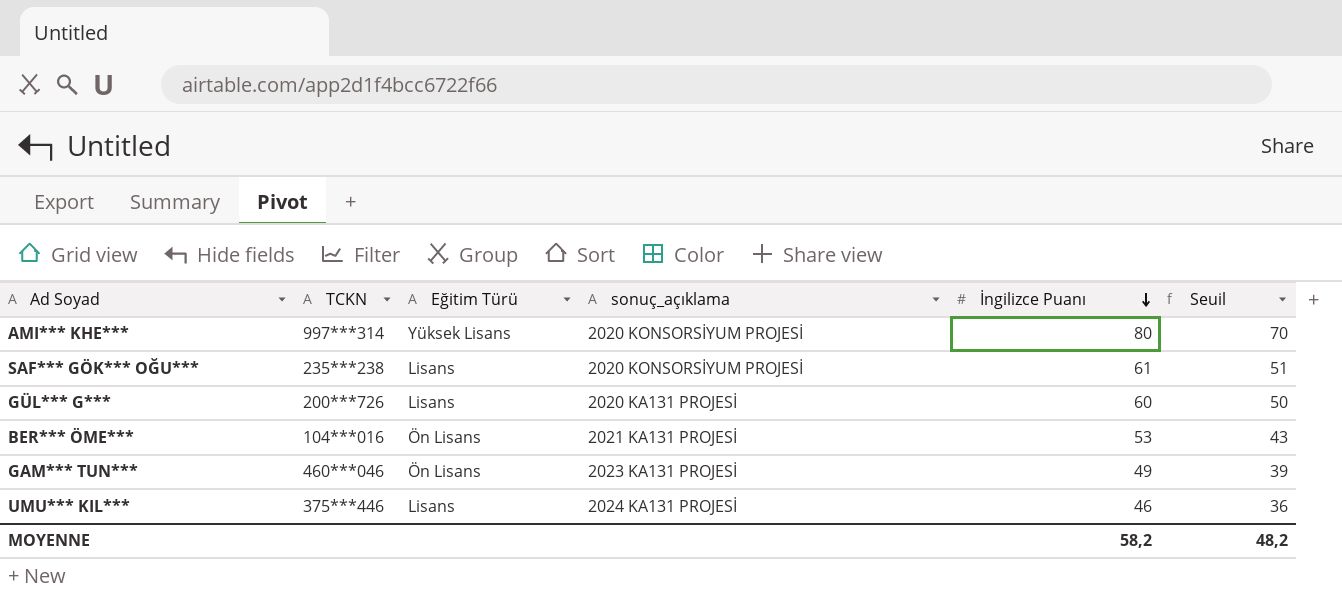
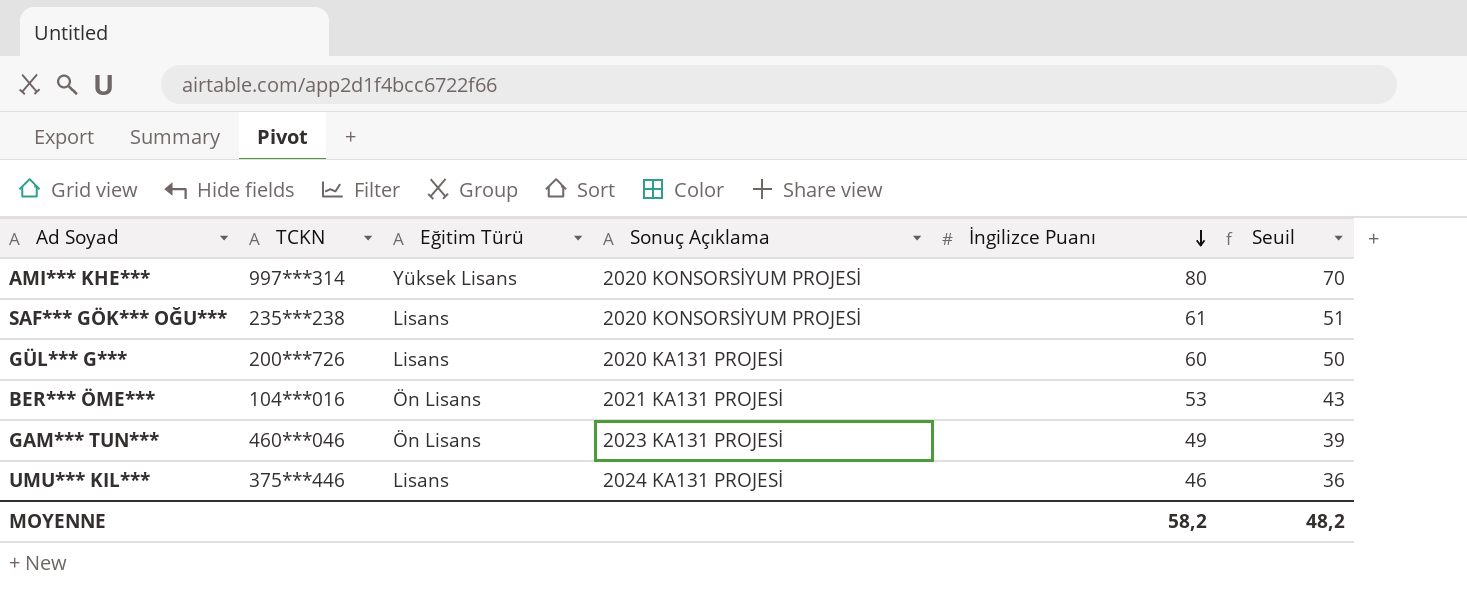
column name: sonuç_açıklama -> Sonuç Açıklama

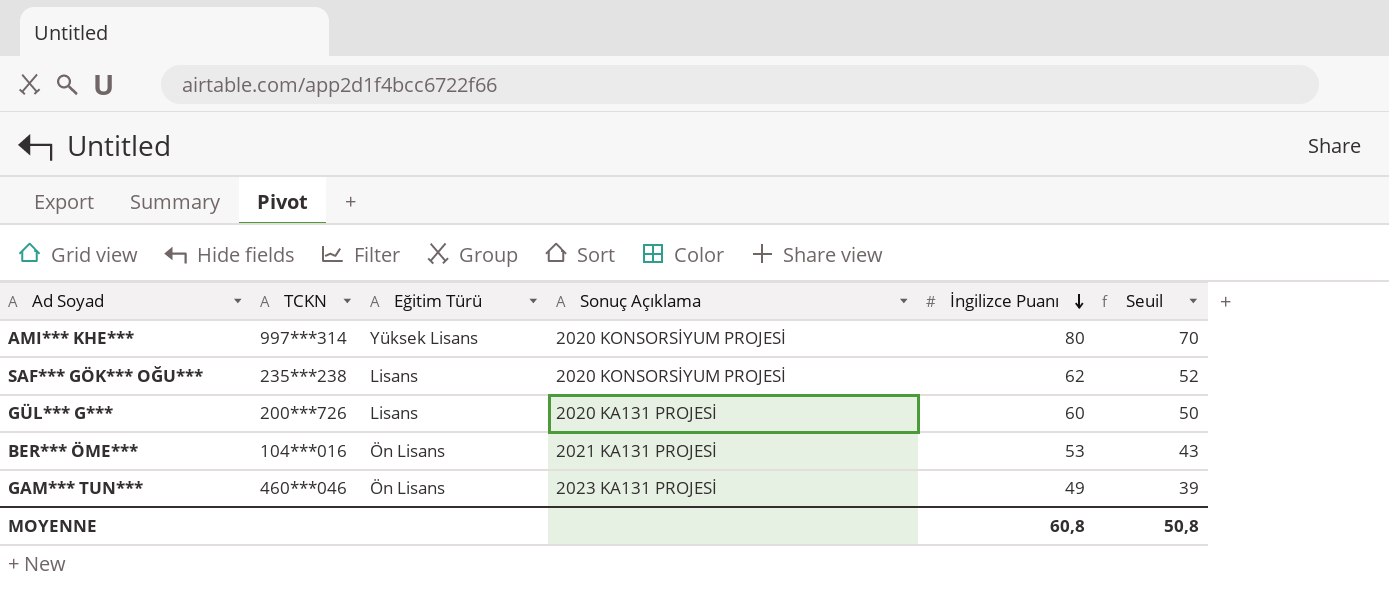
row UMU*** KIL***: 375***446 | Lisans | 2024 KA131 PROJESİ | 46 | 36 -> none
SAF*** GÖK*** OĞU*** | İngilizce Puanı: 61 -> 62
SAF*** GÖK*** OĞU*** | Seuil: 51 -> 52
MOYENNE | İngilizce Puanı: 58,2 -> 60,8
MOYENNE | Seuil: 48,2 -> 50,8

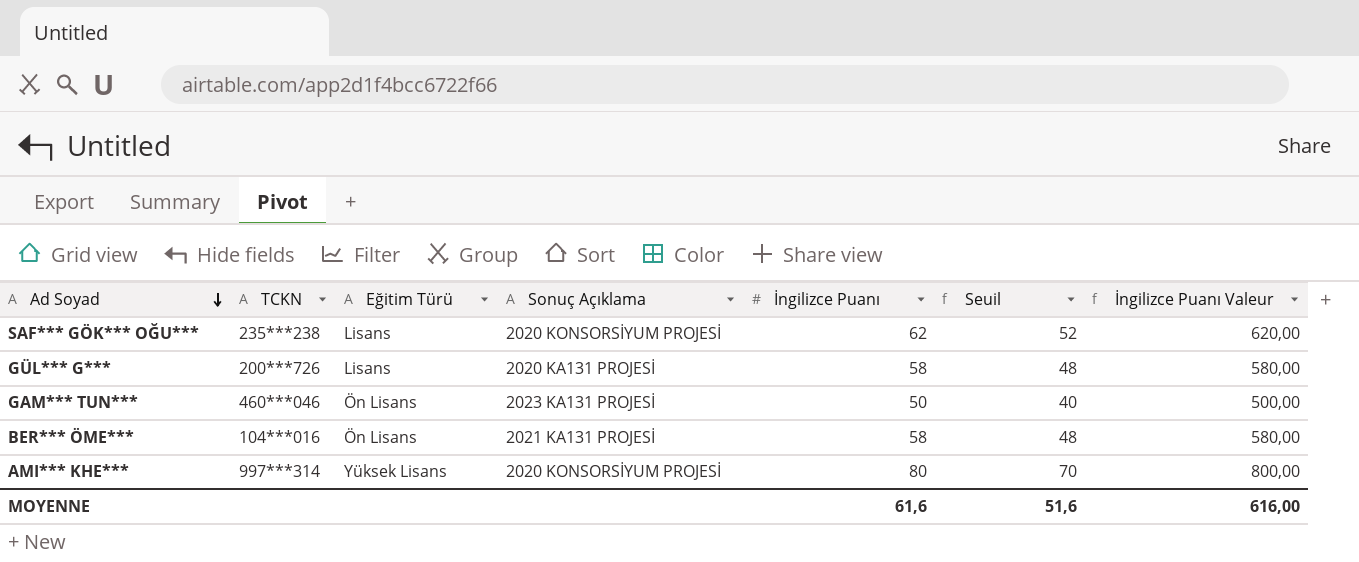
row order: İngilizce Puanı descending -> Ad Soyad descending
column İngilizce Puanı Valeur | formula: none -> [İngilizce Puanı] * 10
GÜL*** G*** | İngilizce Puanı: 60 -> 58
GÜL*** G*** | Seuil: 50 -> 48
GAM*** TUN*** | İngilizce Puanı: 49 -> 50
GAM*** TUN*** | Seuil: 39 -> 40
BER*** ÖME*** | İngilizce Puanı: 53 -> 58
BER*** ÖME*** | Seuil: 43 -> 48
MOYENNE | İngilizce Puanı: 60,8 -> 61,6
MOYENNE | Seuil: 50,8 -> 51,6

